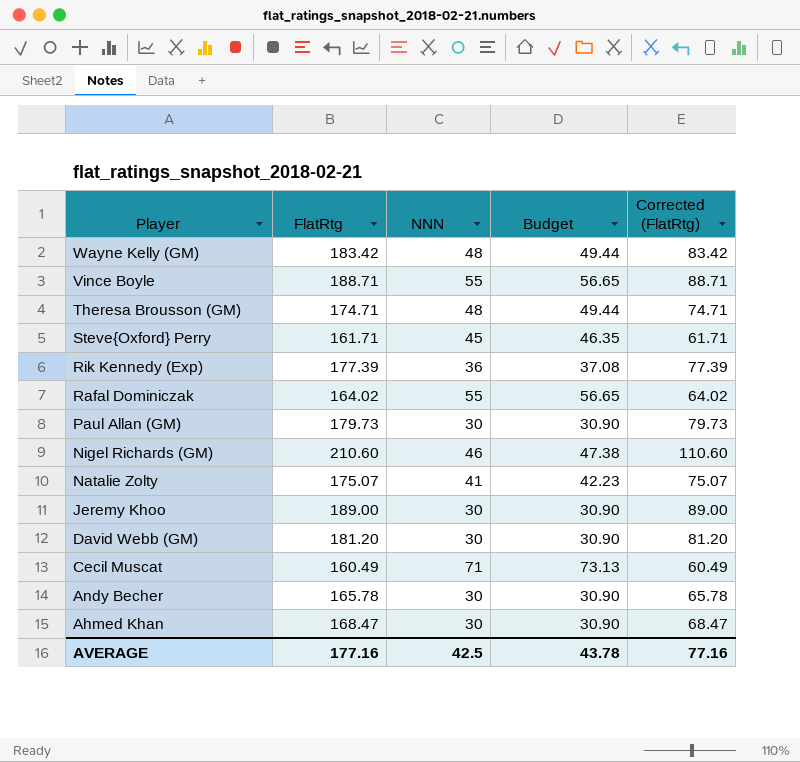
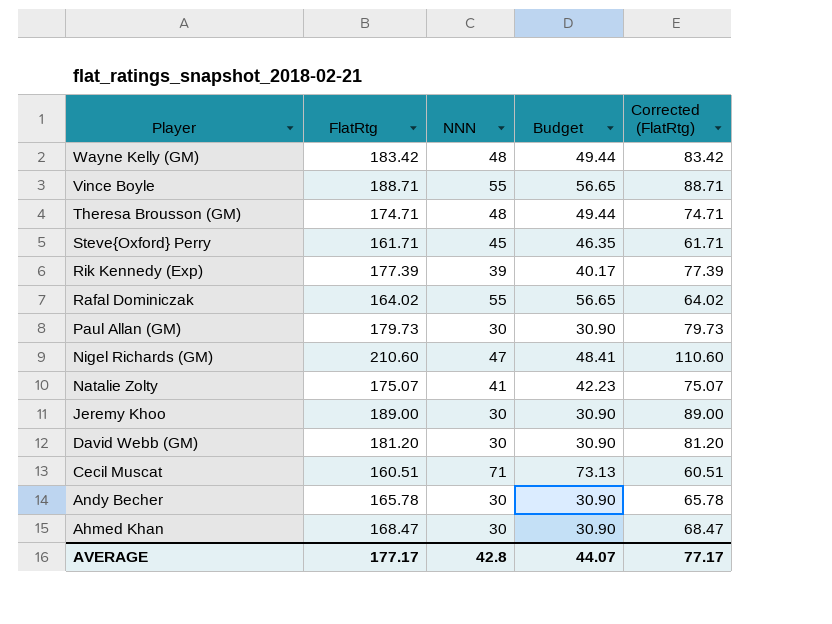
Rik Kennedy (Exp) | NNN: 36 -> 39
Rik Kennedy (Exp) | Budget: 37.08 -> 40.17
Nigel Richards (GM) | NNN: 46 -> 47
Nigel Richards (GM) | Budget: 47.38 -> 48.41
Cecil Muscat | FlatRtg: 160.49 -> 160.51
Cecil Muscat | Corrected (FlatRtg): 60.49 -> 60.51
AVERAGE | FlatRtg: 177.16 -> 177.17
AVERAGE | NNN: 42.5 -> 42.8
AVERAGE | Budget: 43.78 -> 44.07
AVERAGE | Corrected (FlatRtg): 77.16 -> 77.17

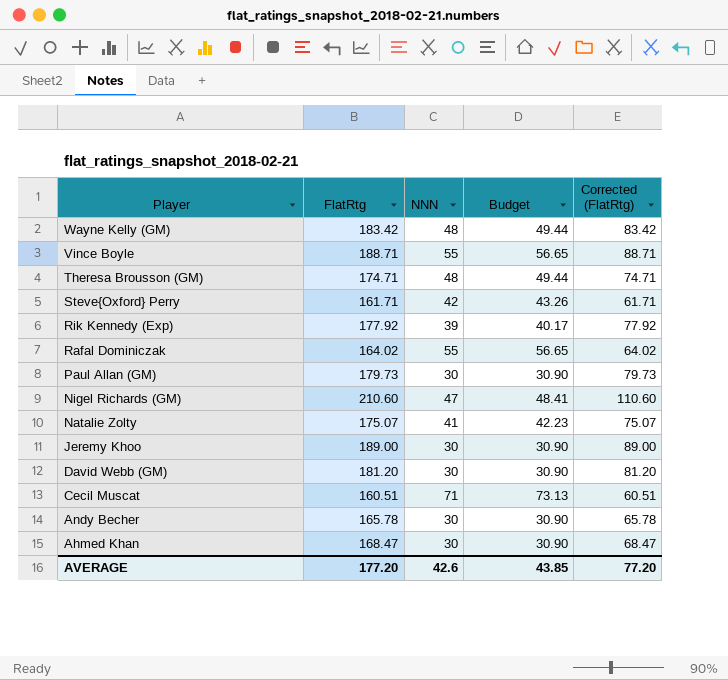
Steve{Oxford} Perry | NNN: 45 -> 42
Steve{Oxford} Perry | Budget: 46.35 -> 43.26
Rik Kennedy (Exp) | FlatRtg: 177.39 -> 177.92
Rik Kennedy (Exp) | Corrected (FlatRtg): 77.39 -> 77.92
AVERAGE | FlatRtg: 177.17 -> 177.20
AVERAGE | NNN: 42.8 -> 42.6
AVERAGE | Budget: 44.07 -> 43.85
AVERAGE | Corrected (FlatRtg): 77.17 -> 77.20

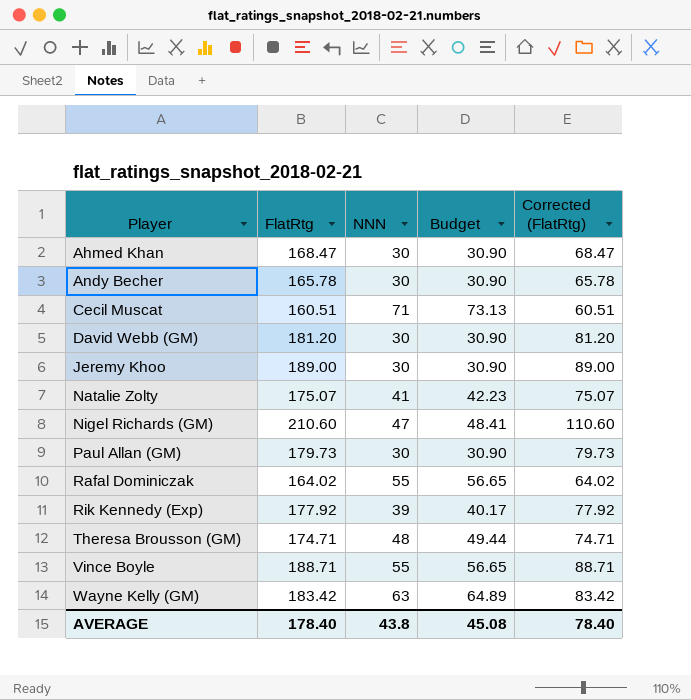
row order: Player descending -> Player ascending
row Steve{Oxford} Perry: 161.71 | 42 | 43.26 | 61.71 -> none
Wayne Kelly (GM) | NNN: 48 -> 63
Wayne Kelly (GM) | Budget: 49.44 -> 64.89
AVERAGE | FlatRtg: 177.20 -> 178.40
AVERAGE | NNN: 42.6 -> 43.8
AVERAGE | Budget: 43.85 -> 45.08
AVERAGE | Corrected (FlatRtg): 77.20 -> 78.40

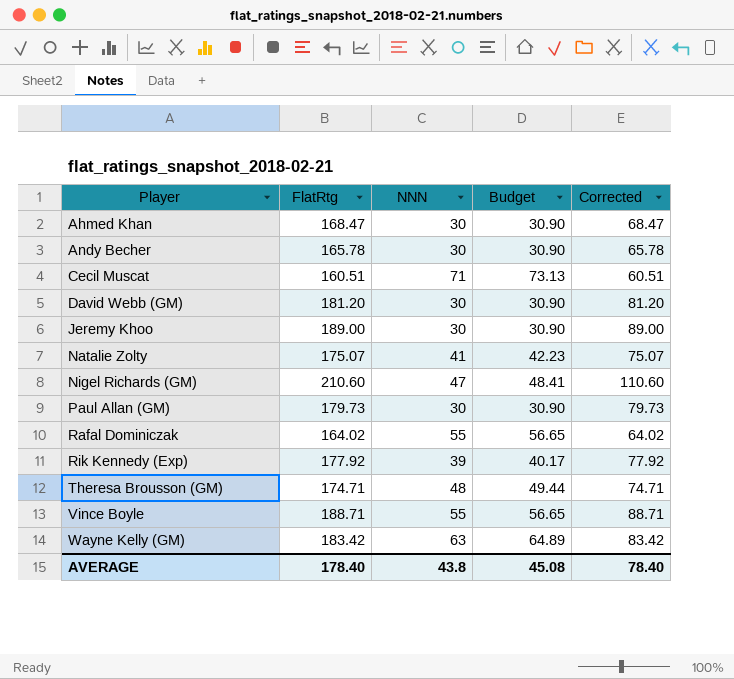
column name: Corrected (FlatRtg) -> Corrected

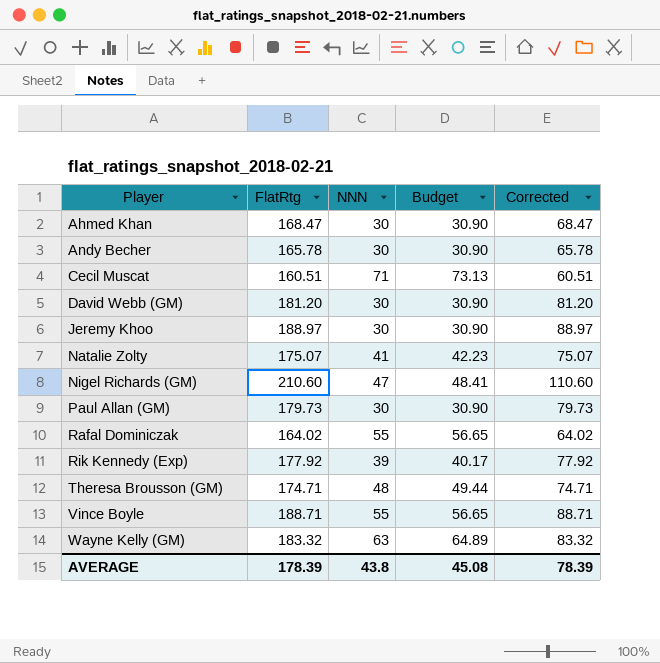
Jeremy Khoo | FlatRtg: 189.00 -> 188.97
Jeremy Khoo | Corrected: 89.00 -> 88.97
Wayne Kelly (GM) | FlatRtg: 183.42 -> 183.32
Wayne Kelly (GM) | Corrected: 83.42 -> 83.32
AVERAGE | FlatRtg: 178.40 -> 178.39
AVERAGE | Corrected: 78.40 -> 78.39

